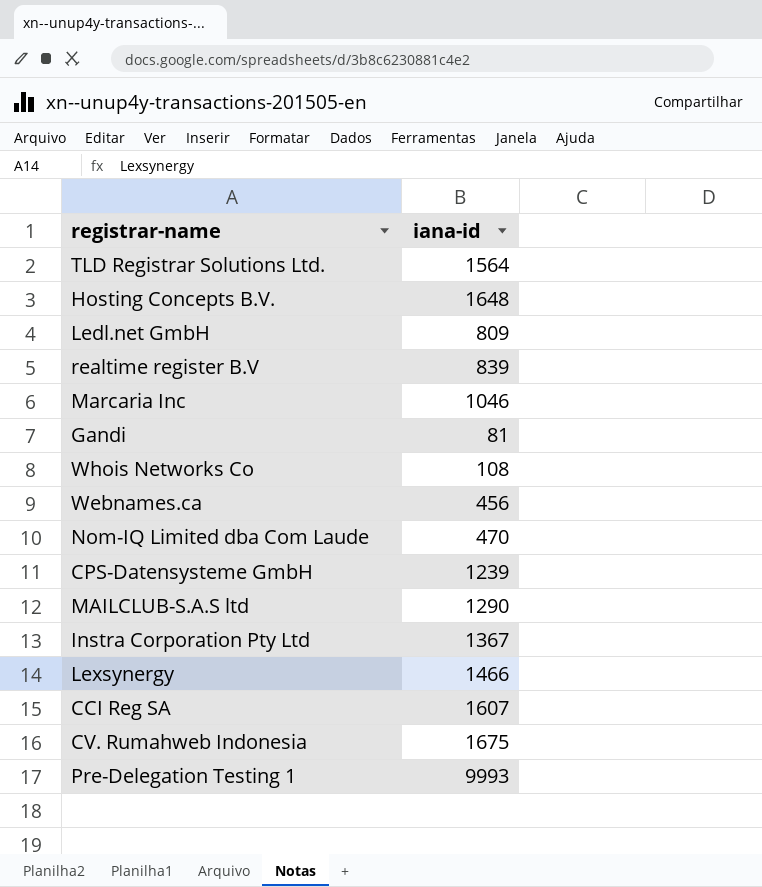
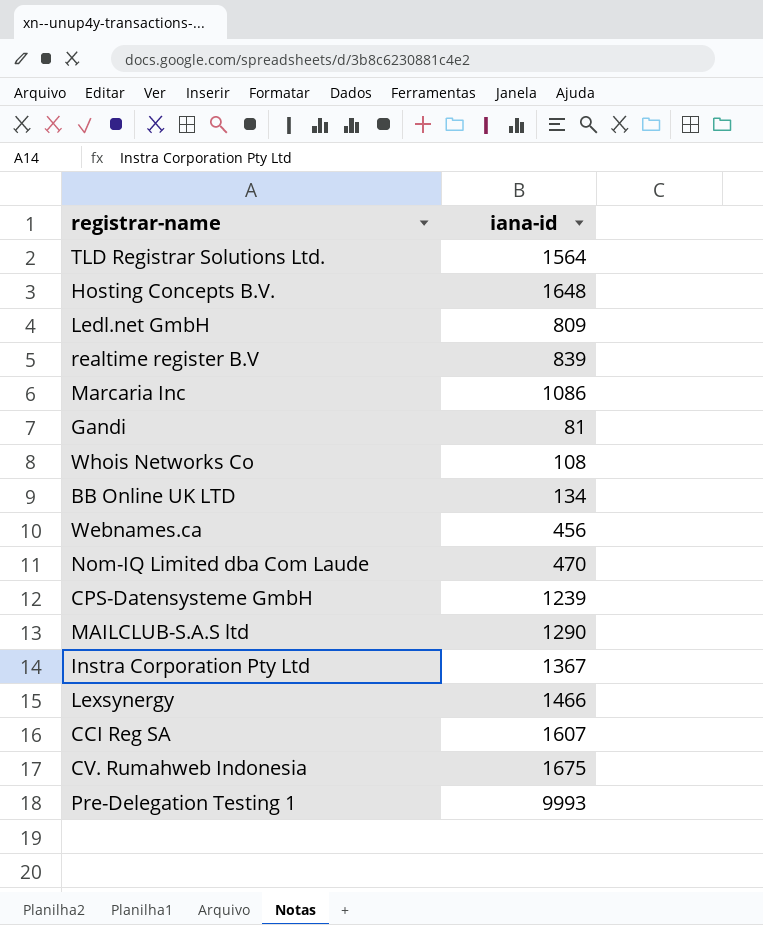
Marcaria Inc | iana-id: 1046 -> 1086
row BB Online UK LTD: none -> 134

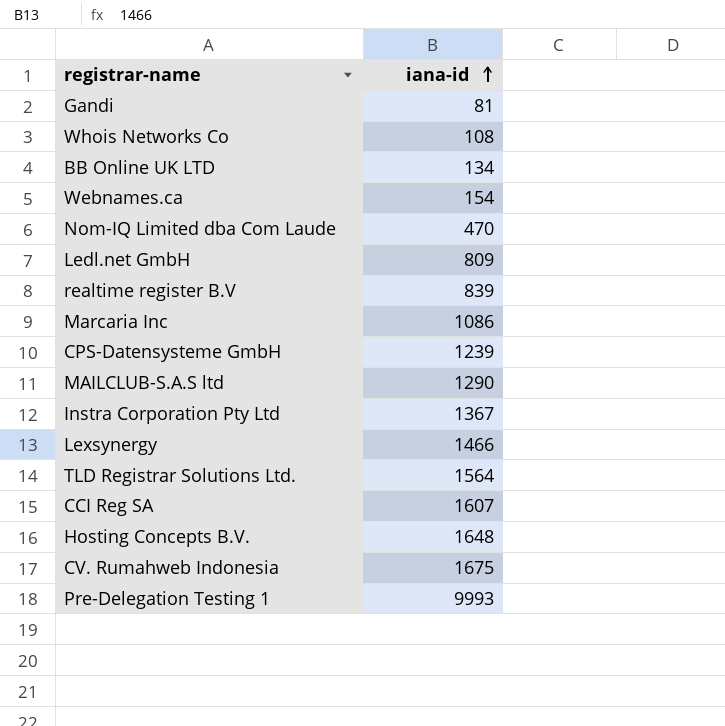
row order: none -> iana-id ascending
Webnames.ca | iana-id: 456 -> 154

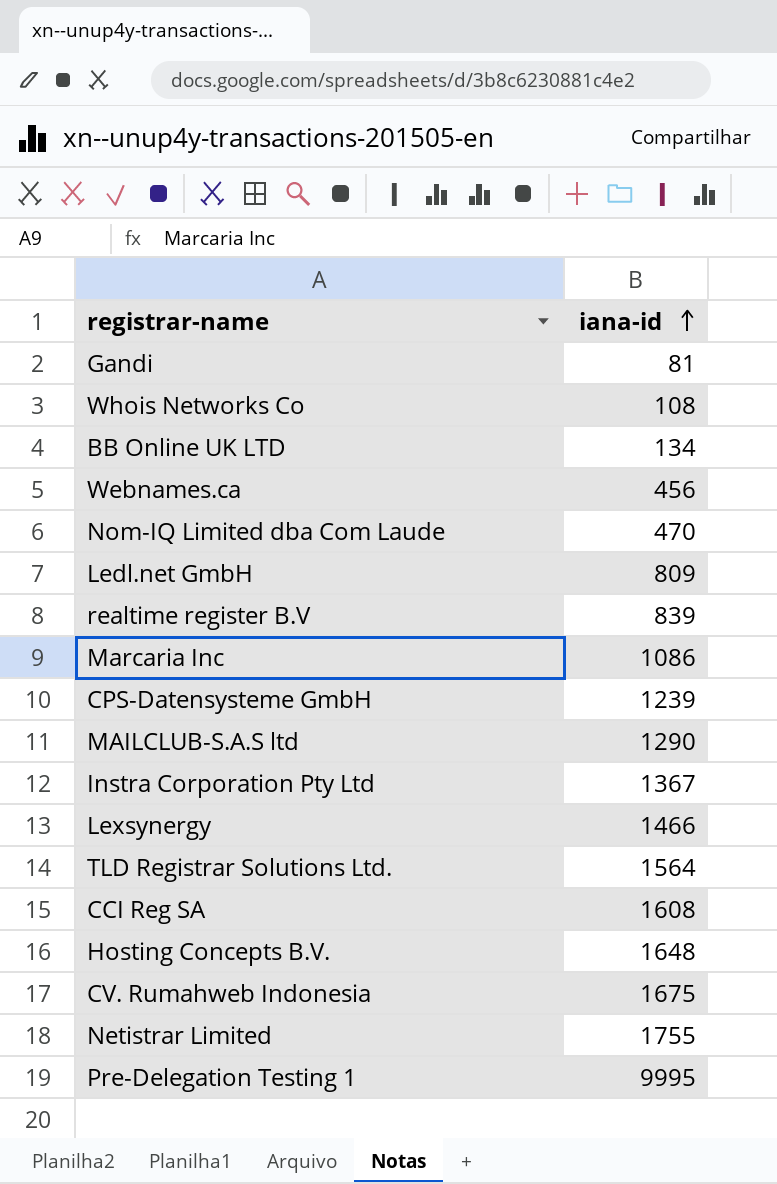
Webnames.ca | iana-id: 154 -> 456
CCI Reg SA | iana-id: 1607 -> 1608
row Netistrar Limited: none -> 1755
Pre-Delegation Testing 1 | iana-id: 9993 -> 9995

